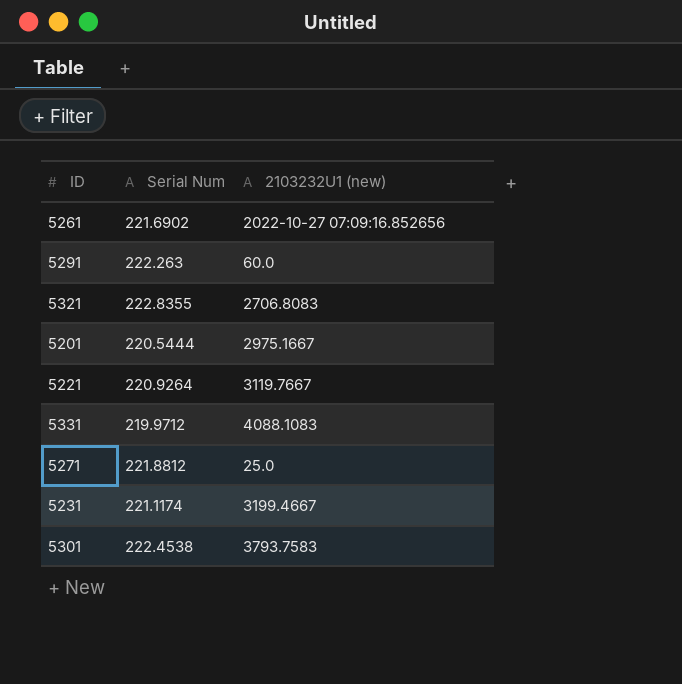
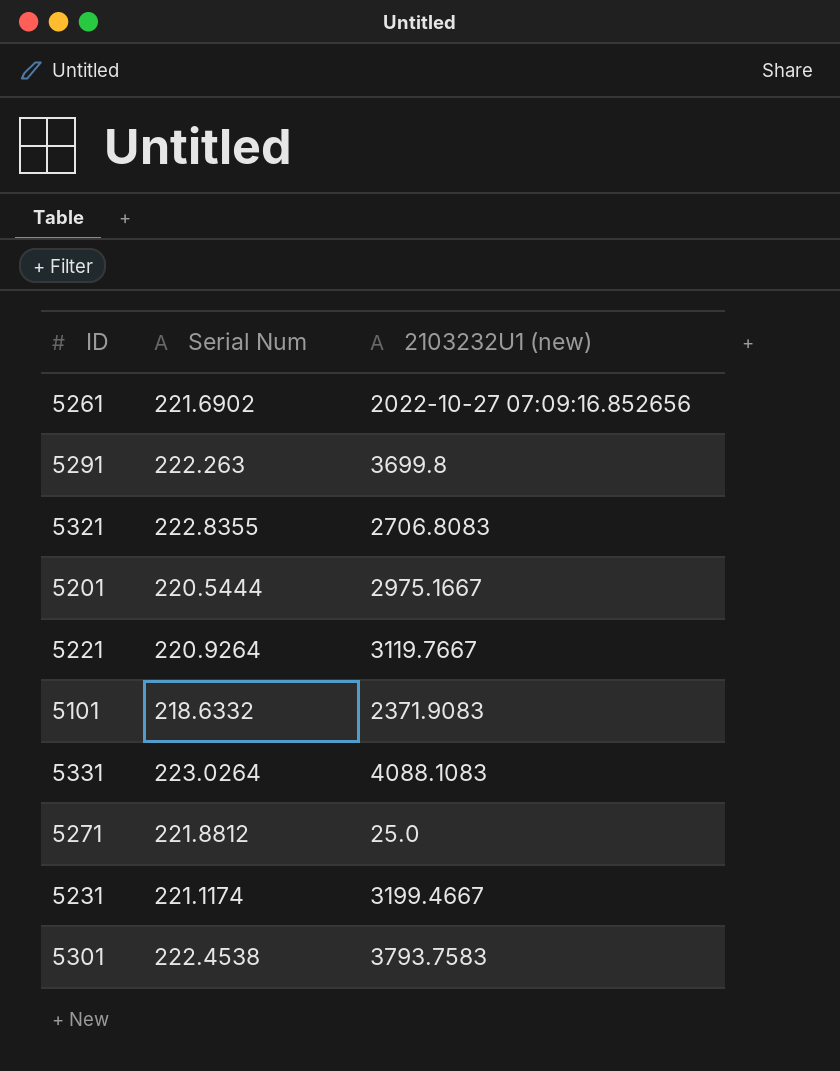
5291 | 2103232U1 (new): 60.0 -> 3699.8
row 5101: none -> 218.6332 | 2371.9083
5331 | Serial Num: 219.9712 -> 223.0264

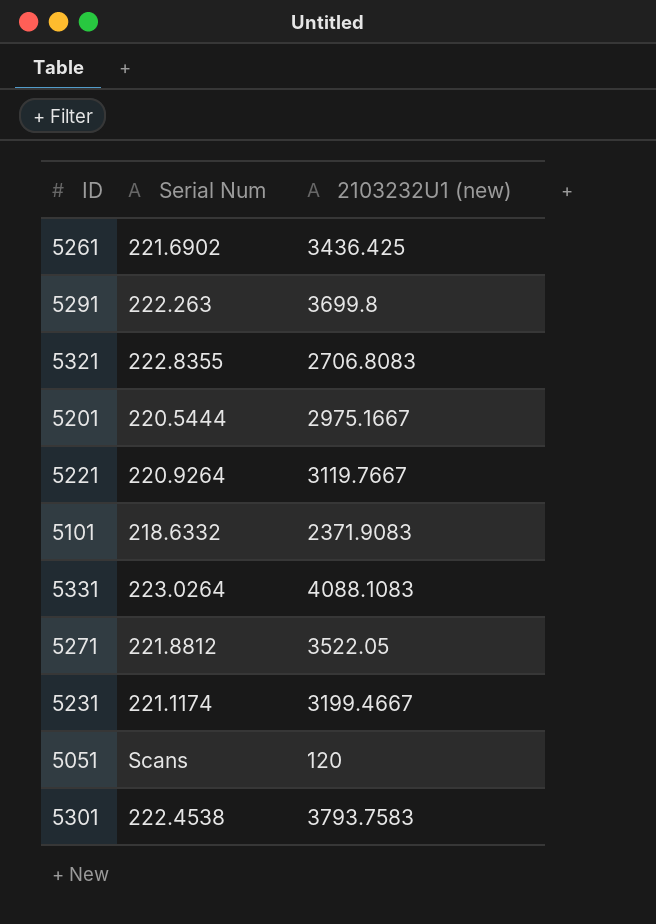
5261 | 2103232U1 (new): 2022-10-27 07:09:16.852656 -> 3436.425
5271 | 2103232U1 (new): 25.0 -> 3522.05
row 5051: none -> Scans | 120

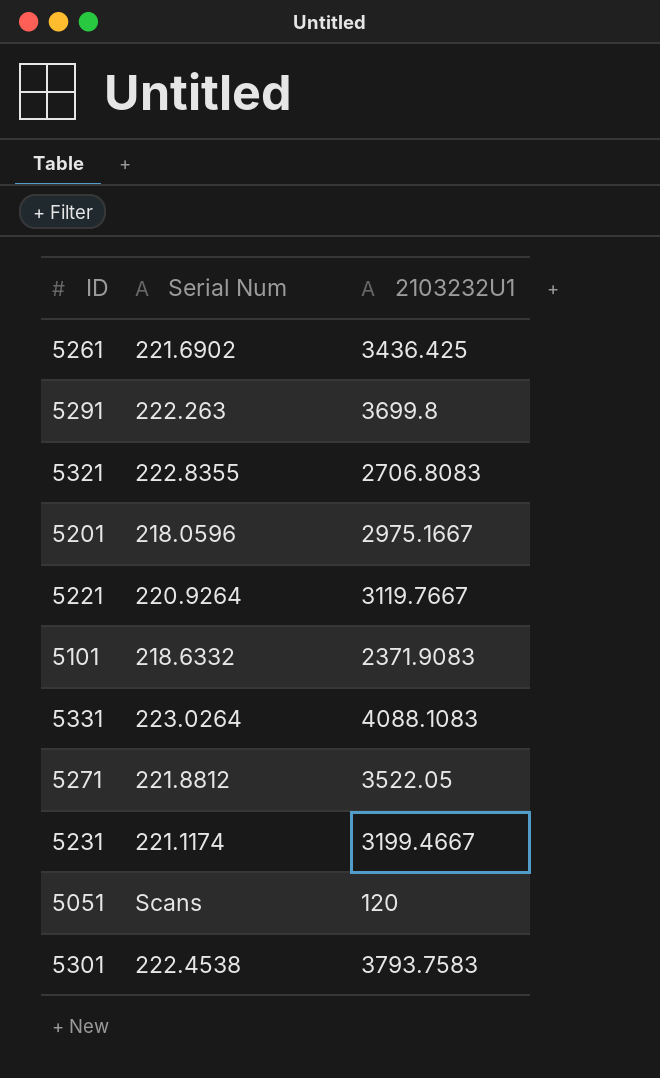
column name: 2103232U1 (new) -> 2103232U1
5201 | Serial Num: 220.5444 -> 218.0596

